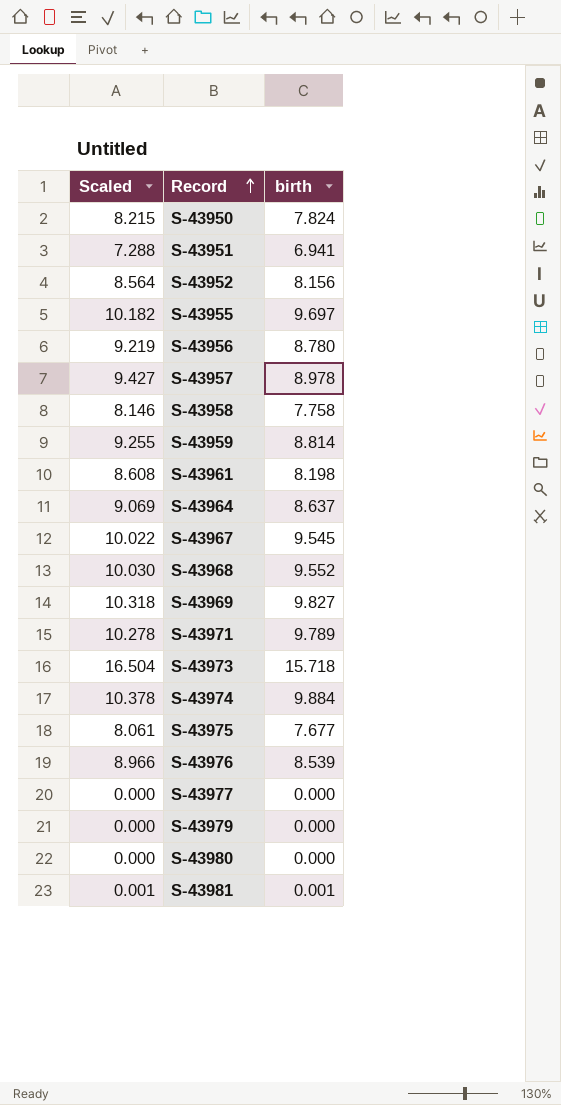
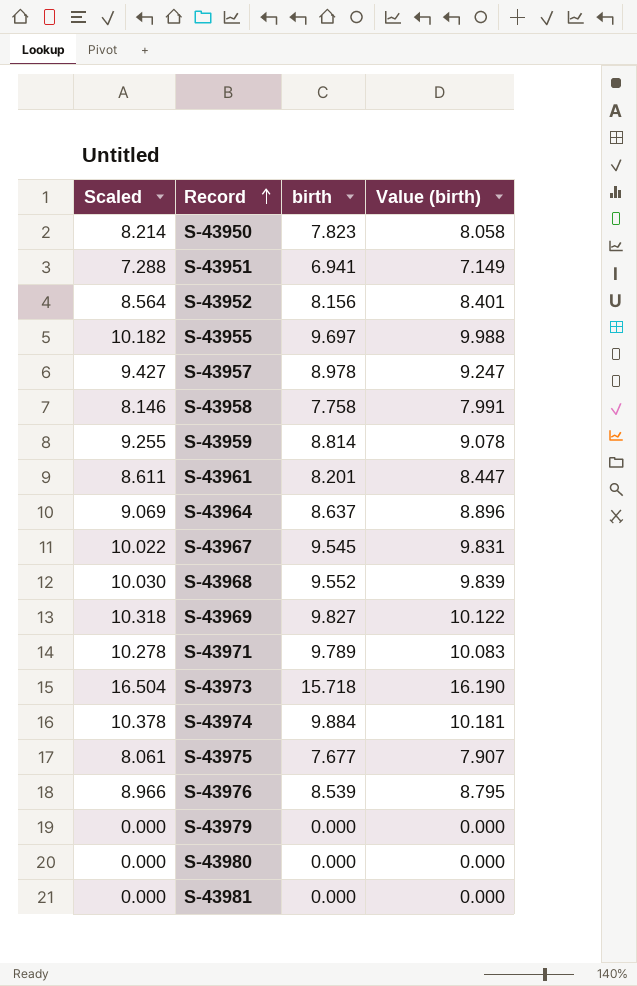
column Value (birth) | formula: none -> [birth] * 1.03
row S-43956: 9.219 | 8.780 -> none
row S-43977: 0.000 | 0.000 -> none
S-43950 | Scaled: 8.215 -> 8.214
S-43950 | birth: 7.824 -> 7.823
S-43961 | Scaled: 8.608 -> 8.611
S-43961 | birth: 8.198 -> 8.201
S-43981 | Scaled: 0.001 -> 0.000
S-43981 | birth: 0.001 -> 0.000

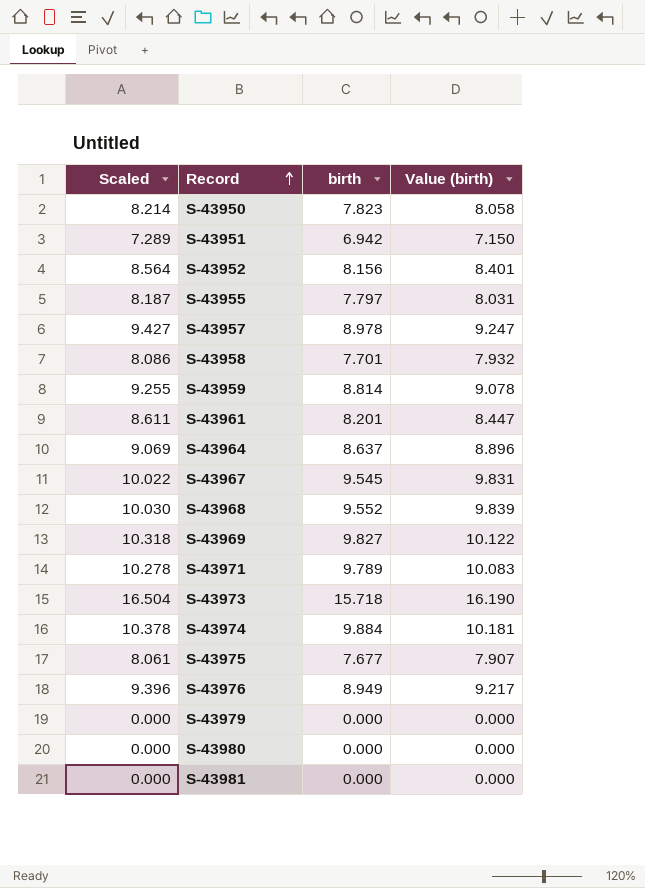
S-43951 | Scaled: 7.288 -> 7.289
S-43951 | birth: 6.941 -> 6.942
S-43951 | Value (birth): 7.149 -> 7.150
S-43955 | Scaled: 10.182 -> 8.187
S-43955 | birth: 9.697 -> 7.797
S-43955 | Value (birth): 9.988 -> 8.031
S-43958 | Scaled: 8.146 -> 8.086
S-43958 | birth: 7.758 -> 7.701
S-43958 | Value (birth): 7.991 -> 7.932
S-43976 | Scaled: 8.966 -> 9.396
S-43976 | birth: 8.539 -> 8.949
S-43976 | Value (birth): 8.795 -> 9.217

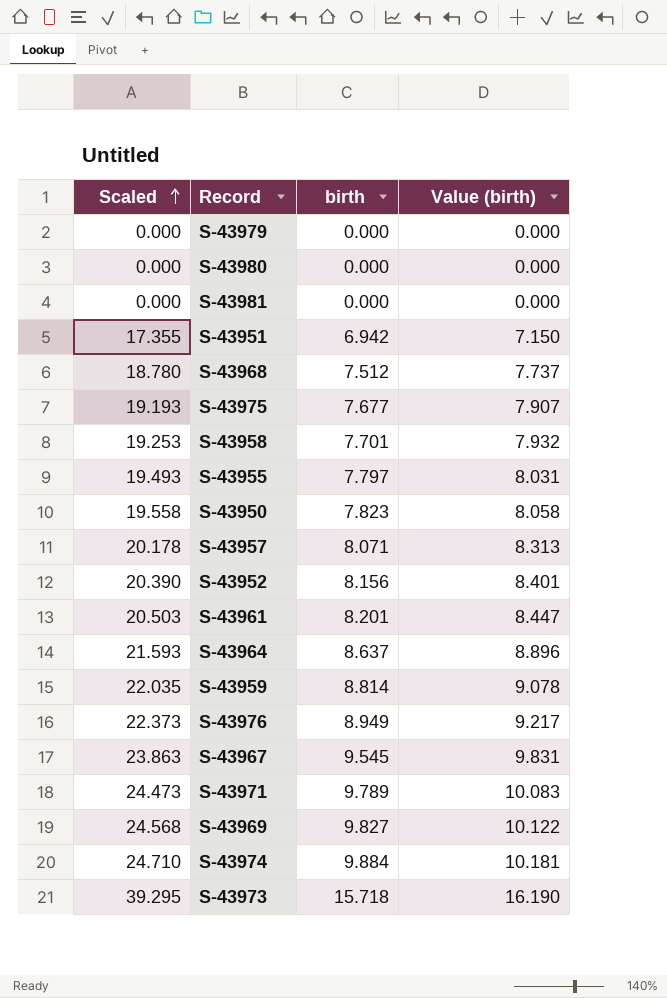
row order: Record ascending -> Scaled ascending
column Scaled | formula: [birth] * 1.05 -> [birth] * 2.5
S-43968 | birth: 9.552 -> 7.512
S-43968 | Value (birth): 9.839 -> 7.737
S-43957 | birth: 8.978 -> 8.071
S-43957 | Value (birth): 9.247 -> 8.313

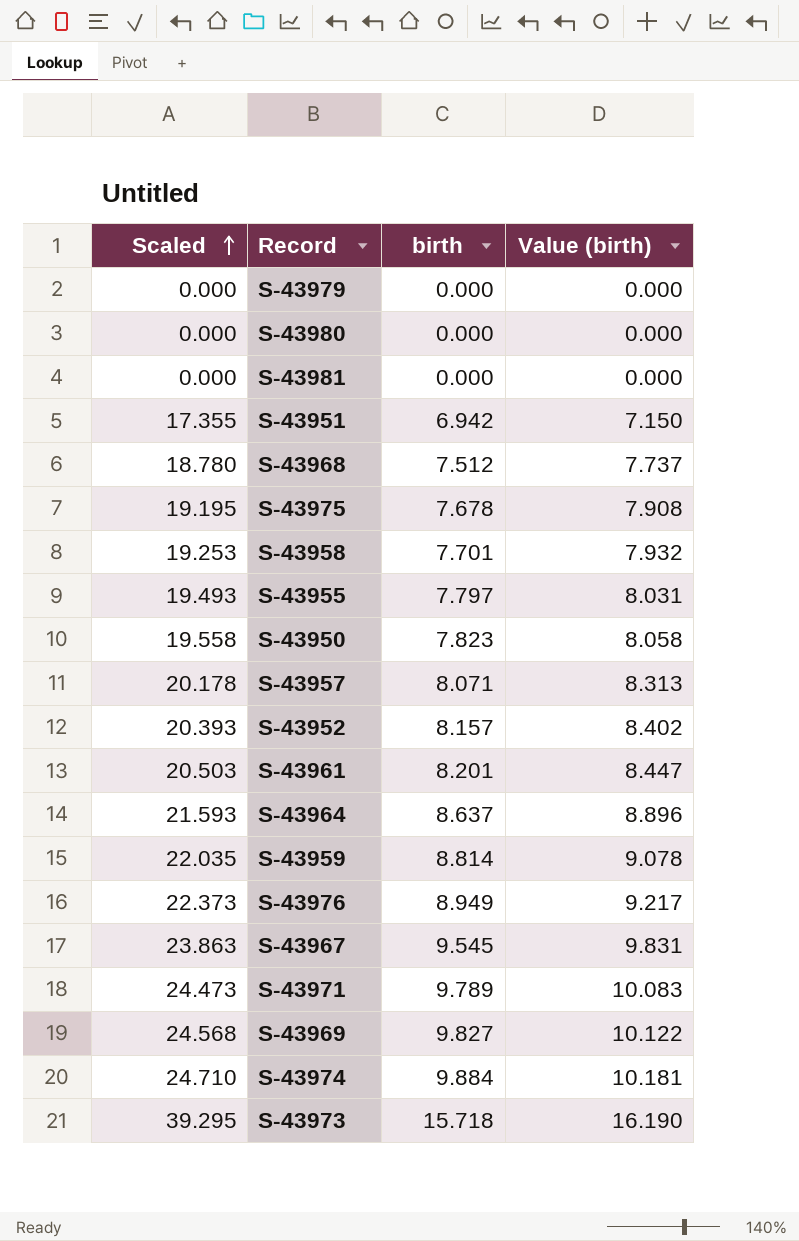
S-43975 | Scaled: 19.193 -> 19.195
S-43975 | birth: 7.677 -> 7.678
S-43975 | Value (birth): 7.907 -> 7.908
S-43952 | Scaled: 20.390 -> 20.393
S-43952 | birth: 8.156 -> 8.157
S-43952 | Value (birth): 8.401 -> 8.402

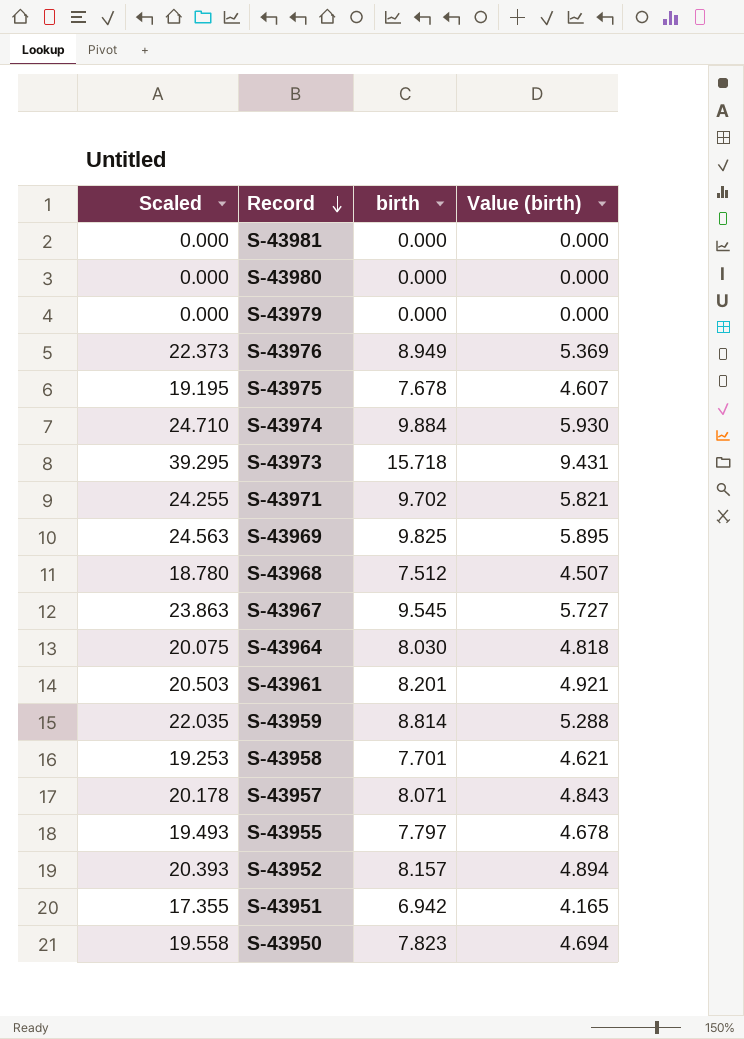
row order: Scaled ascending -> Record descending
column Value (birth) | formula: [birth] * 1.03 -> [birth] * 0.6
S-43971 | Scaled: 24.473 -> 24.255
S-43971 | birth: 9.789 -> 9.702
S-43969 | Scaled: 24.568 -> 24.563
S-43969 | birth: 9.827 -> 9.825
S-43964 | Scaled: 21.593 -> 20.075
S-43964 | birth: 8.637 -> 8.030

